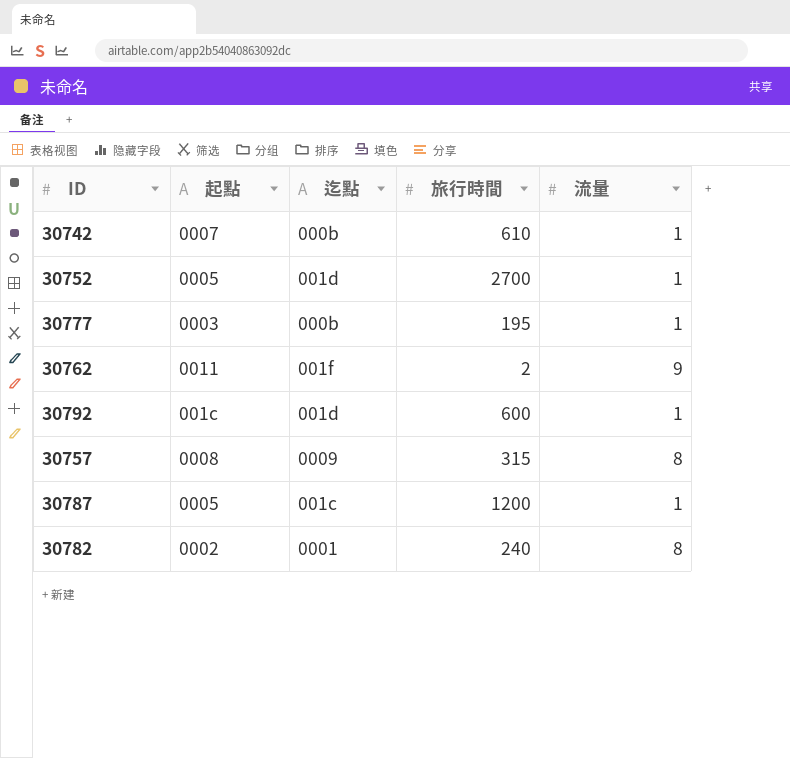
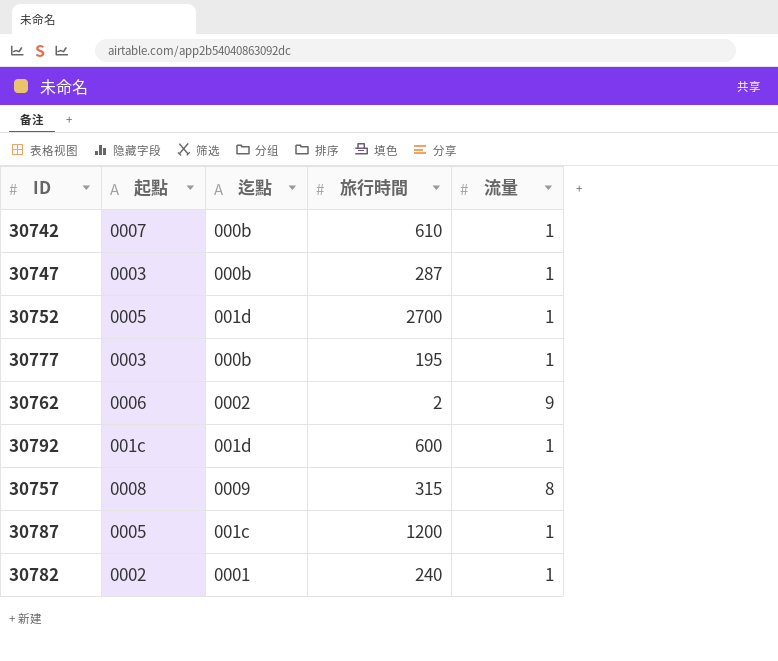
row 30747: none -> 0003 | 000b | 287 | 1
30762 | 起點: 0011 -> 0006
30762 | 迄點: 001f -> 0002
30782 | 流量: 8 -> 1

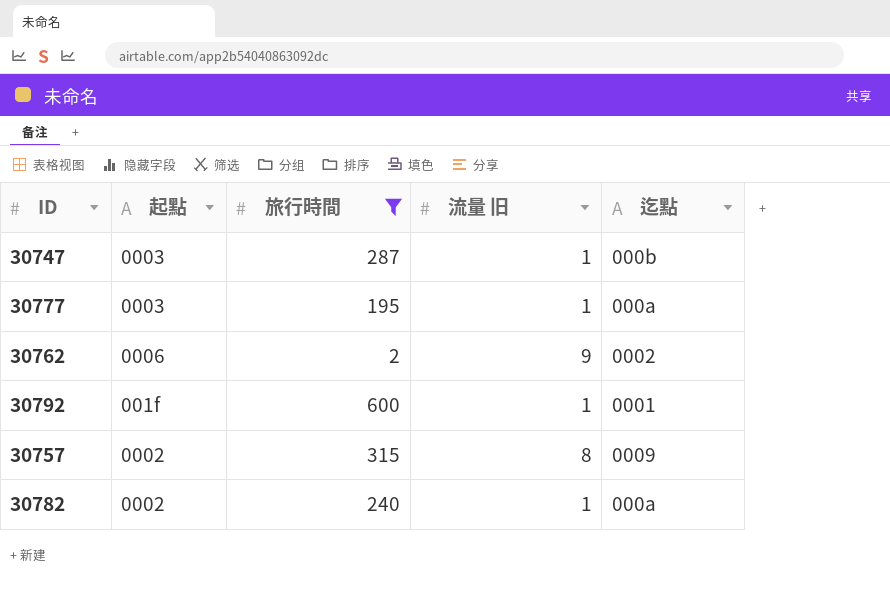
filter: none -> 旅行時間 <= 600
column name: 流量 -> 流量 旧
column 迄點 | position: 3 -> 5
30777 | 迄點: 000b -> 000a
30792 | 起點: 001c -> 001f
30792 | 迄點: 001d -> 0001
30757 | 起點: 0008 -> 0002
30782 | 迄點: 0001 -> 000a

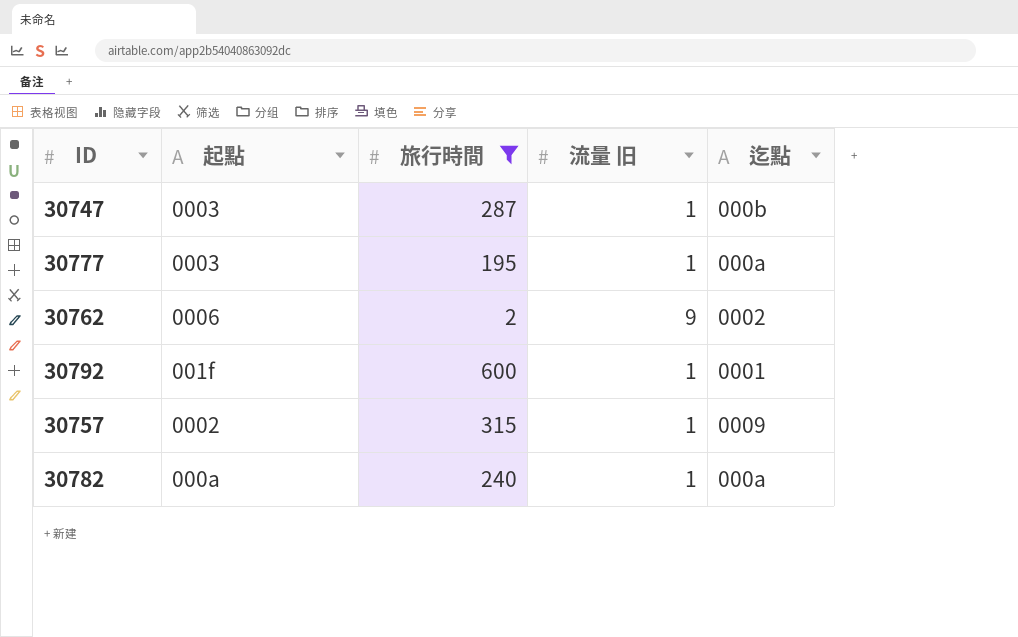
30757 | 流量 旧: 8 -> 1
30782 | 起點: 0002 -> 000a

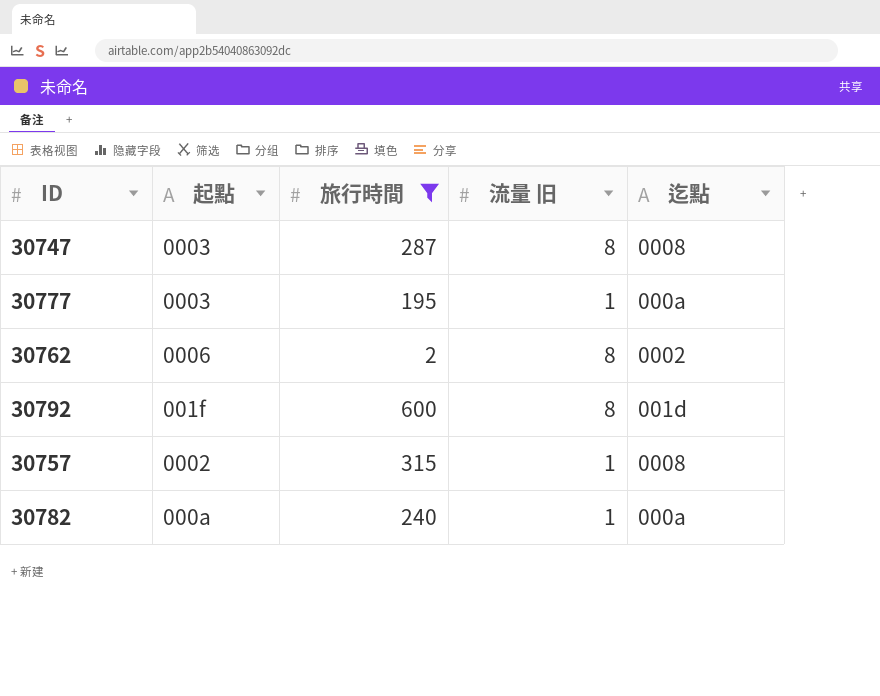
30747 | 流量 旧: 1 -> 8
30747 | 迄點: 000b -> 0008
30762 | 流量 旧: 9 -> 8
30792 | 流量 旧: 1 -> 8
30792 | 迄點: 0001 -> 001d
30757 | 迄點: 0009 -> 0008

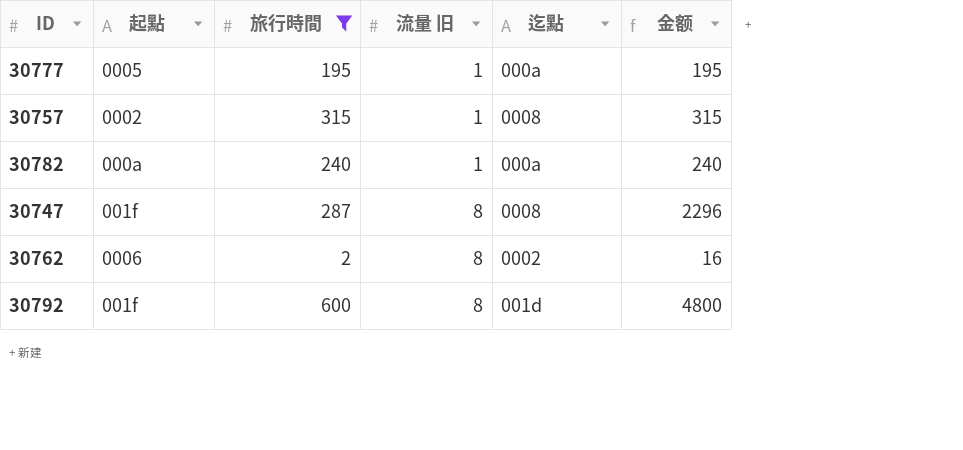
row order: none -> 流量 旧 ascending
column 金额 | formula: none -> [旅行時間] * [流量 旧]
30777 | 起點: 0003 -> 0005
30747 | 起點: 0003 -> 001f

